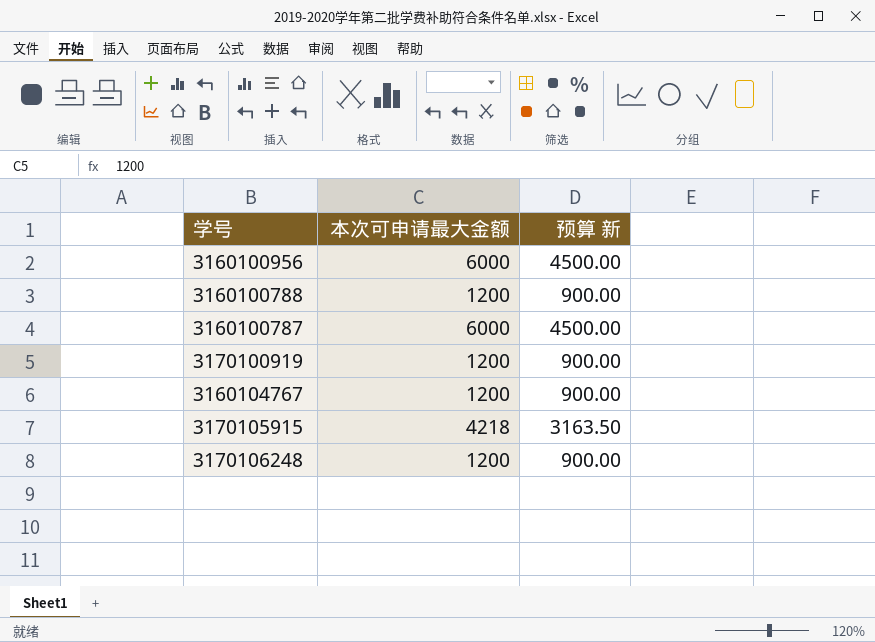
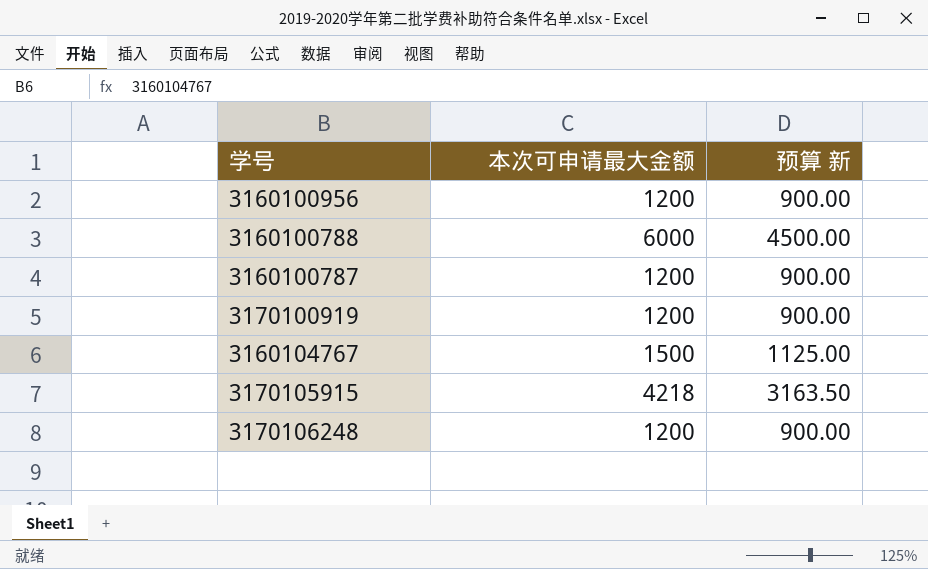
3160100956 | 本次可申请最大金额: 6000 -> 1200
3160100956 | 预算 新: 4500.00 -> 900.00
3160100788 | 本次可申请最大金额: 1200 -> 6000
3160100788 | 预算 新: 900.00 -> 4500.00
3160100787 | 本次可申请最大金额: 6000 -> 1200
3160100787 | 预算 新: 4500.00 -> 900.00
3160104767 | 本次可申请最大金额: 1200 -> 1500
3160104767 | 预算 新: 900.00 -> 1125.00

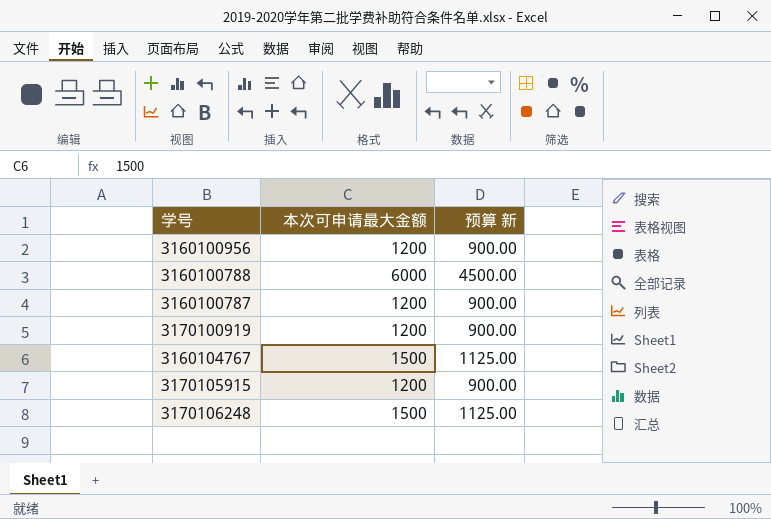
3170105915 | 本次可申请最大金额: 4218 -> 1200
3170105915 | 预算 新: 3163.50 -> 900.00
3170106248 | 本次可申请最大金额: 1200 -> 1500
3170106248 | 预算 新: 900.00 -> 1125.00

